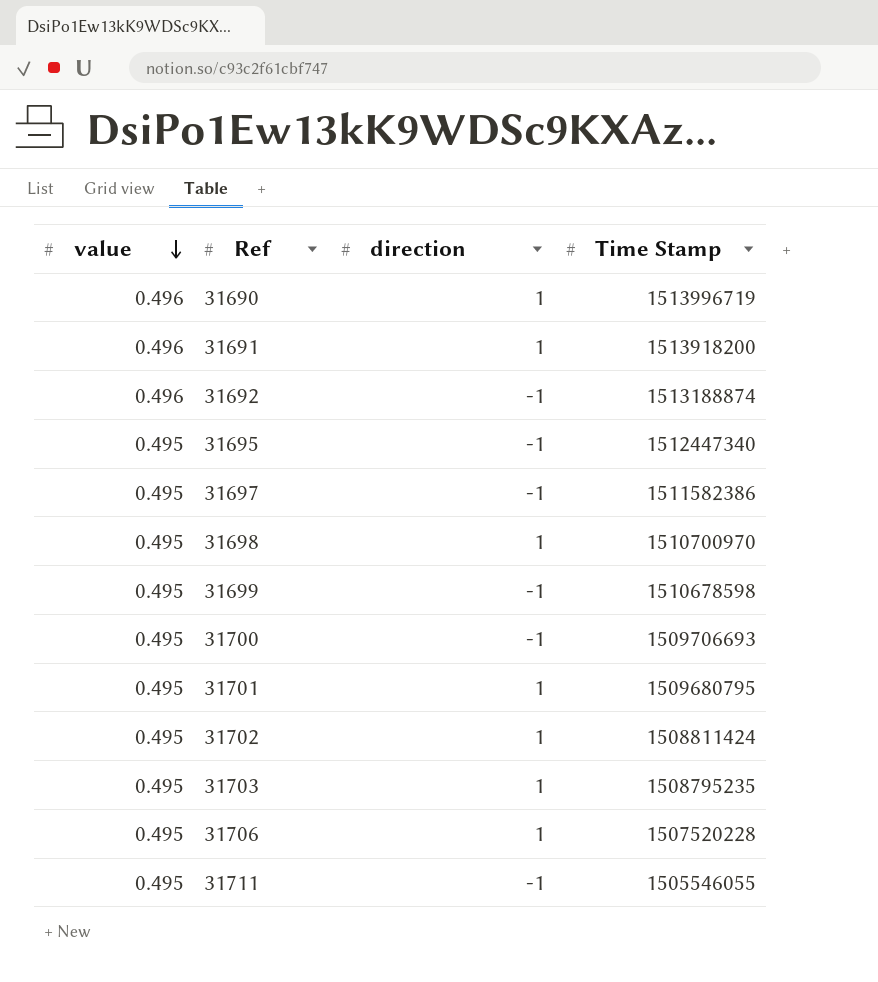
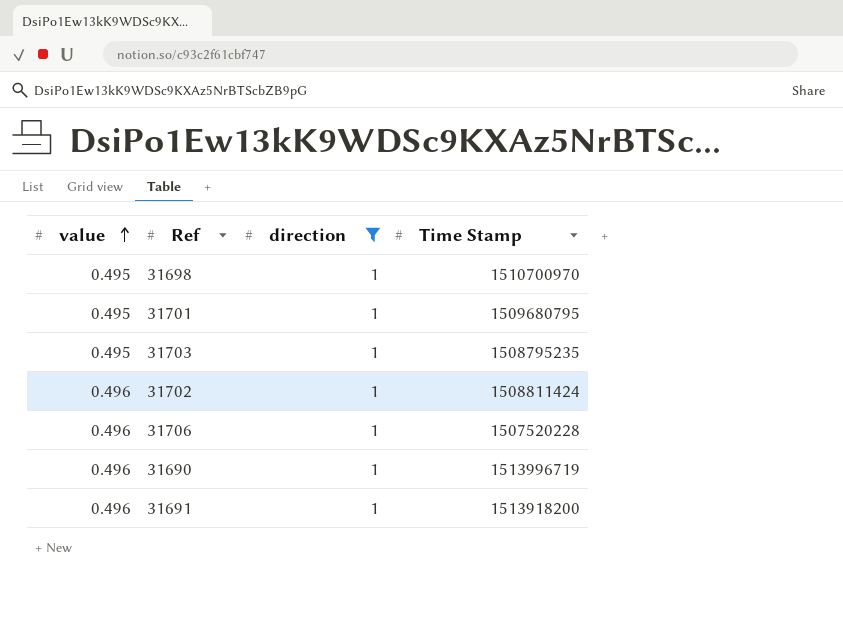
filter: none -> direction = 1
row order: value descending -> value ascending
31702 | value: 0.495 -> 0.496
31706 | value: 0.495 -> 0.496

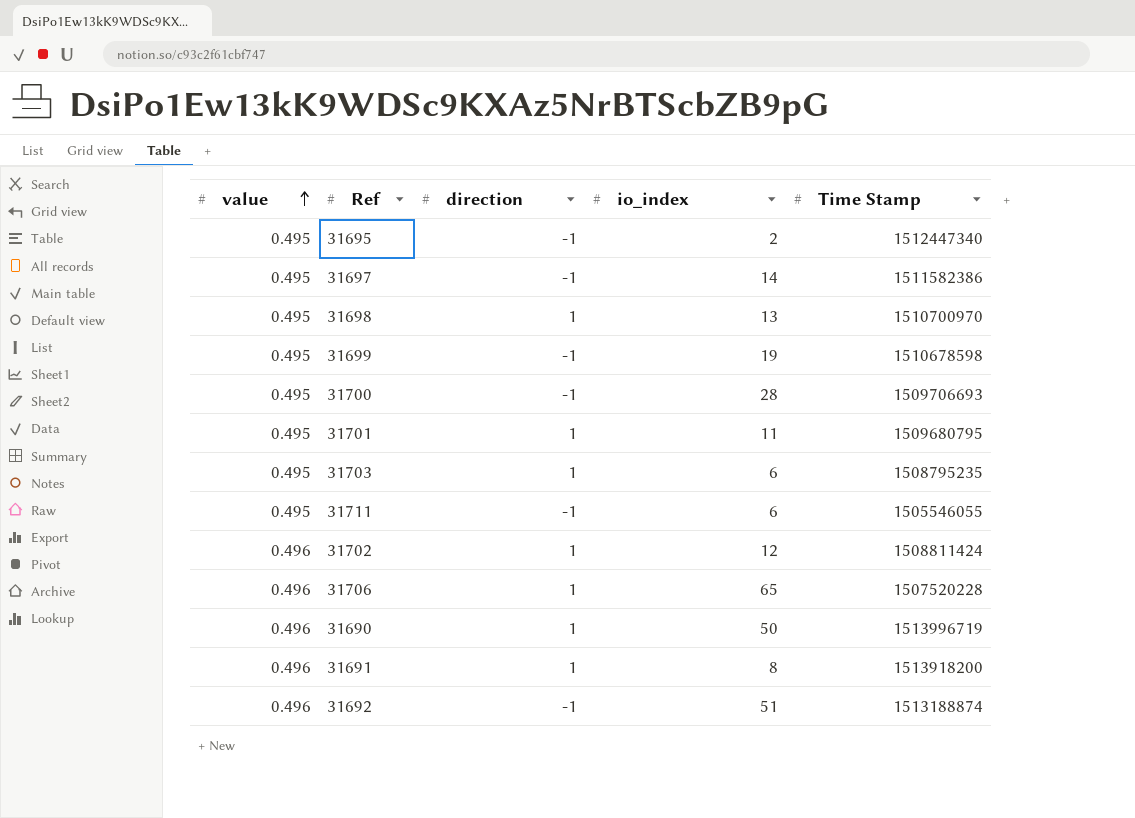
filter: direction = 1 -> none
column io_index | position: none -> 4

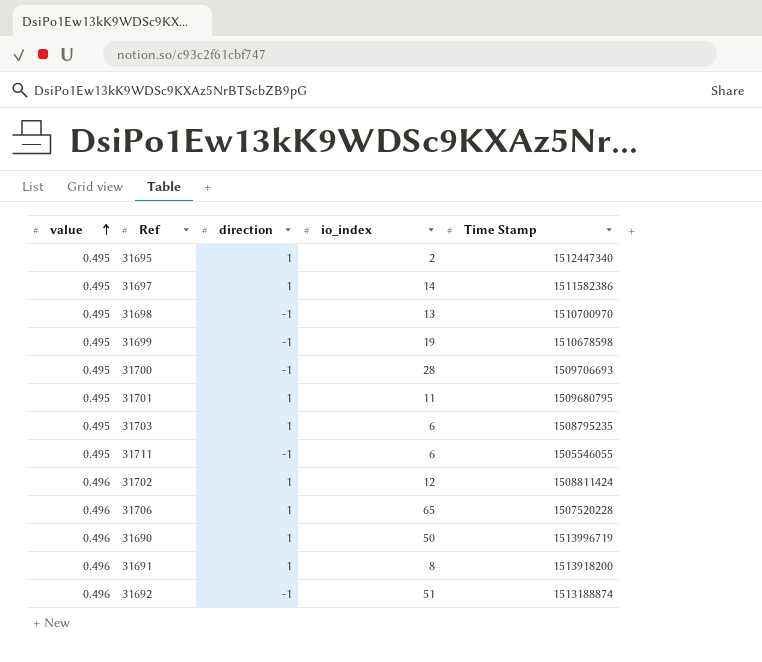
31695 | direction: -1 -> 1
31697 | direction: -1 -> 1
31698 | direction: 1 -> -1

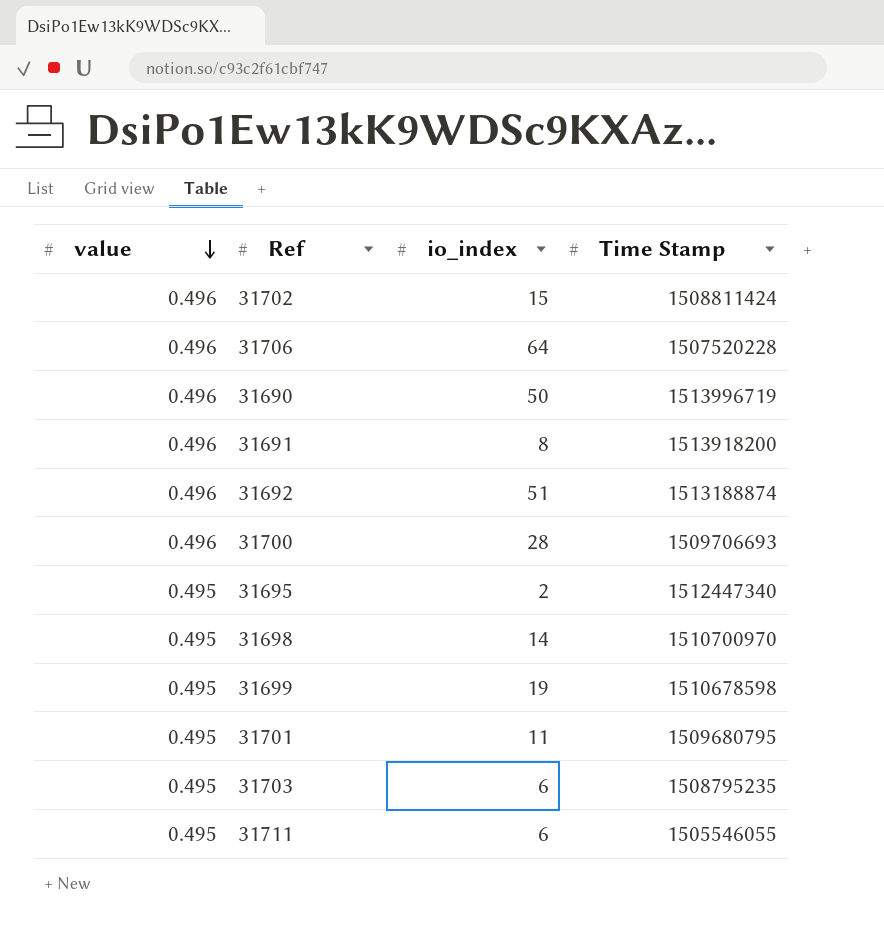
row order: value ascending -> value descending
column direction | position: 3 -> none
row 31697: 0.495 | 1 | 14 | 1511582386 -> none
31702 | io_index: 12 -> 15
31706 | io_index: 65 -> 64
31700 | value: 0.495 -> 0.496
31698 | io_index: 13 -> 14

